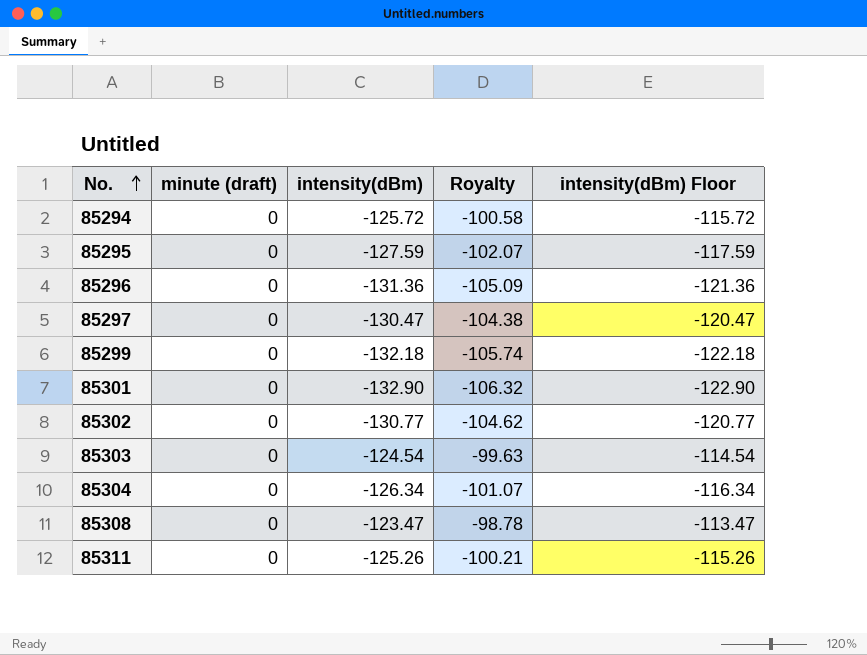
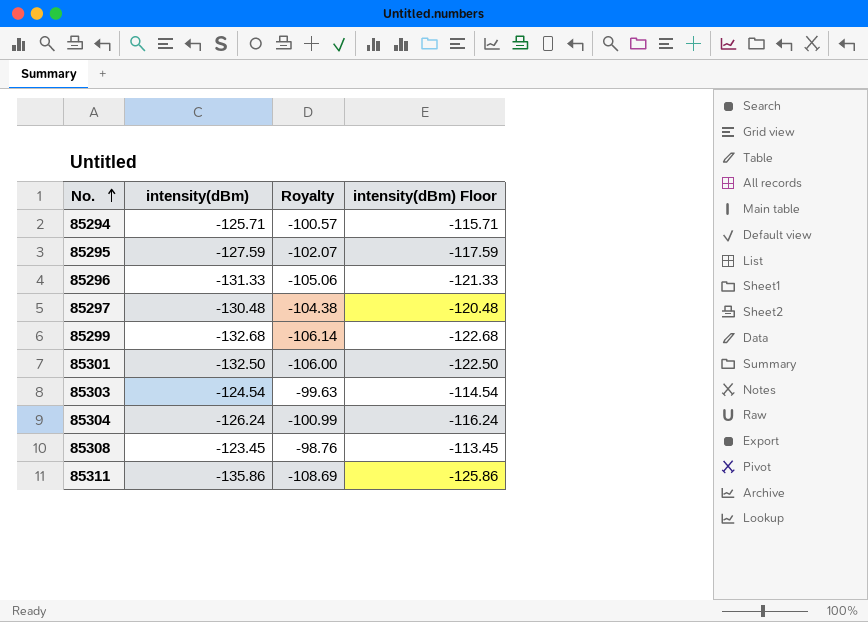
column minute (draft) | position: 2 -> none
row 85302: 0 | -130.77 | -104.62 | -120.77 -> none
85294 | intensity(dBm): -125.72 -> -125.71
85294 | Royalty: -100.58 -> -100.57
85294 | intensity(dBm) Floor: -115.72 -> -115.71
85296 | intensity(dBm): -131.36 -> -131.33
85296 | Royalty: -105.09 -> -105.06
85296 | intensity(dBm) Floor: -121.36 -> -121.33
85297 | intensity(dBm): -130.47 -> -130.48
85297 | intensity(dBm) Floor: -120.47 -> -120.48
85299 | intensity(dBm): -132.18 -> -132.68
85299 | Royalty: -105.74 -> -106.14
85299 | intensity(dBm) Floor: -122.18 -> -122.68
85301 | intensity(dBm): -132.90 -> -132.50
85301 | Royalty: -106.32 -> -106.00
85301 | intensity(dBm) Floor: -122.90 -> -122.50
85304 | intensity(dBm): -126.34 -> -126.24
85304 | Royalty: -101.07 -> -100.99
85304 | intensity(dBm) Floor: -116.34 -> -116.24
85308 | intensity(dBm): -123.47 -> -123.45
85308 | Royalty: -98.78 -> -98.76
85308 | intensity(dBm) Floor: -113.47 -> -113.45
85311 | intensity(dBm): -125.26 -> -135.86
85311 | Royalty: -100.21 -> -108.69
85311 | intensity(dBm) Floor: -115.26 -> -125.86

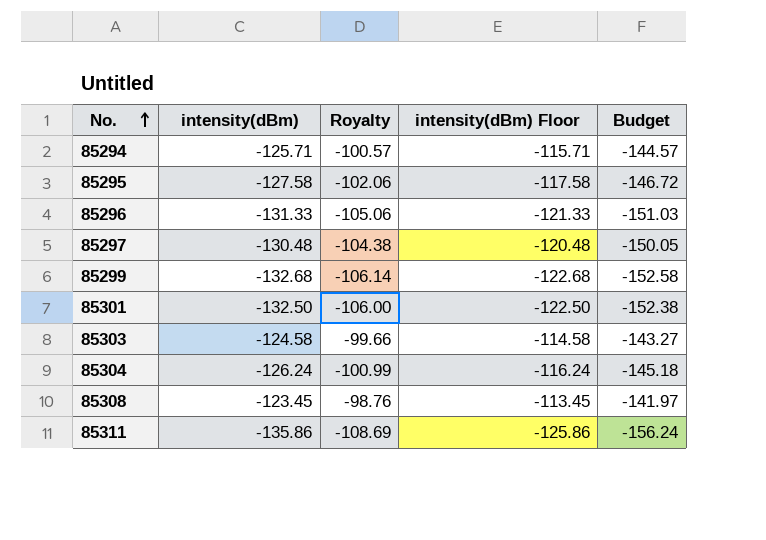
column Budget | formula: none -> [intensity(dBm)] * 1.15
85295 | intensity(dBm): -127.59 -> -127.58
85295 | Royalty: -102.07 -> -102.06
85295 | intensity(dBm) Floor: -117.59 -> -117.58
85303 | intensity(dBm): -124.54 -> -124.58
85303 | Royalty: -99.63 -> -99.66
85303 | intensity(dBm) Floor: -114.54 -> -114.58

